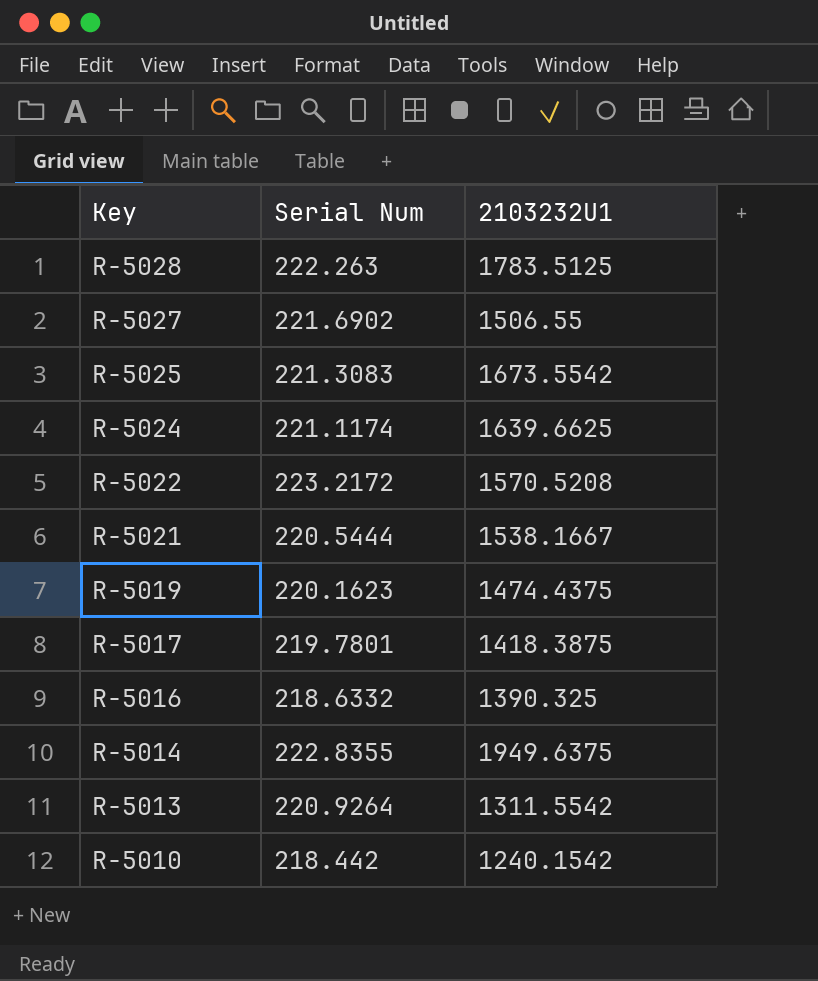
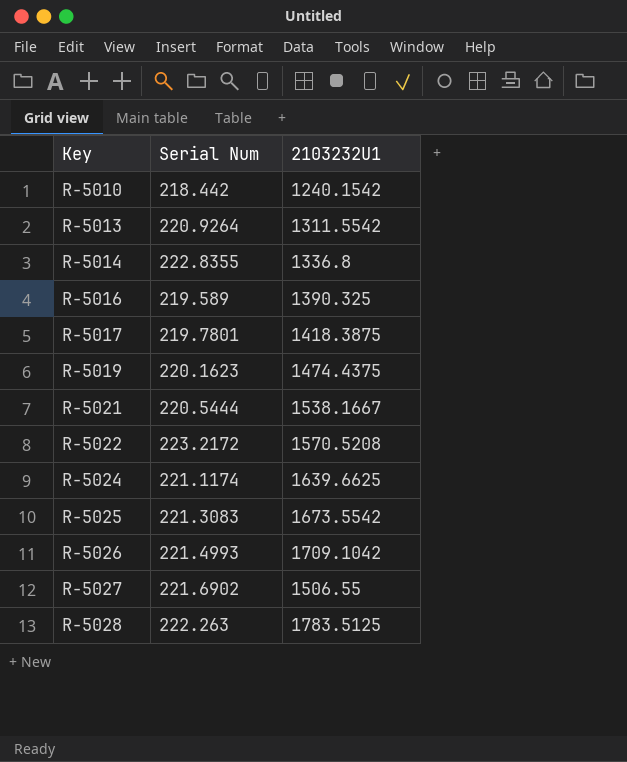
row order: Key descending -> Key ascending
R-5014 | 2103232U1: 1949.6375 -> 1336.8
R-5016 | Serial Num: 218.6332 -> 219.589
row R-5026: none -> 221.4993 | 1709.1042

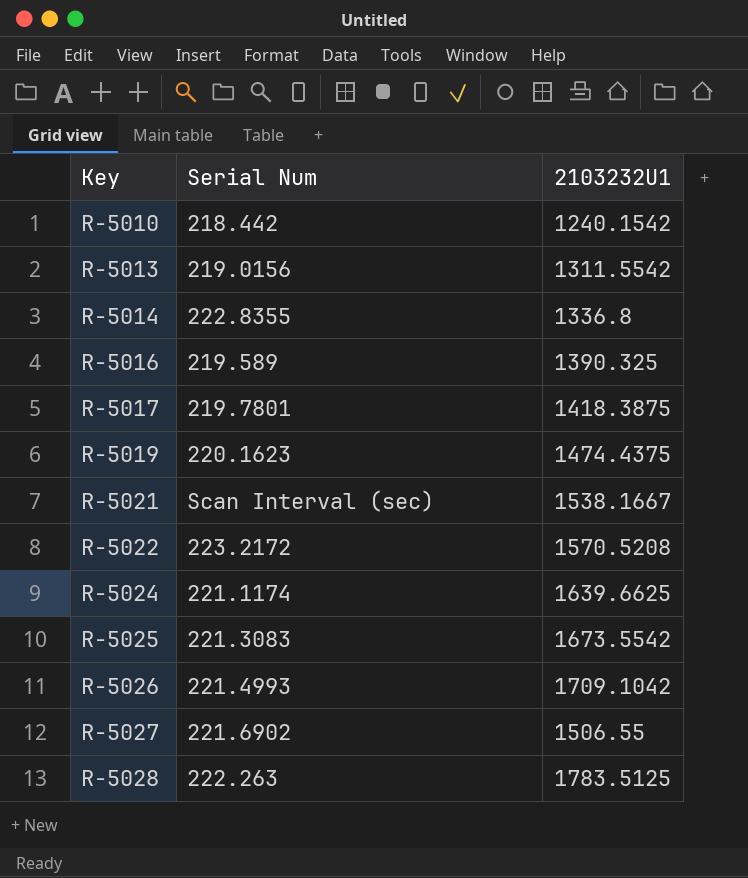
R-5013 | Serial Num: 220.9264 -> 219.0156
R-5021 | Serial Num: 220.5444 -> Scan Interval (sec)

